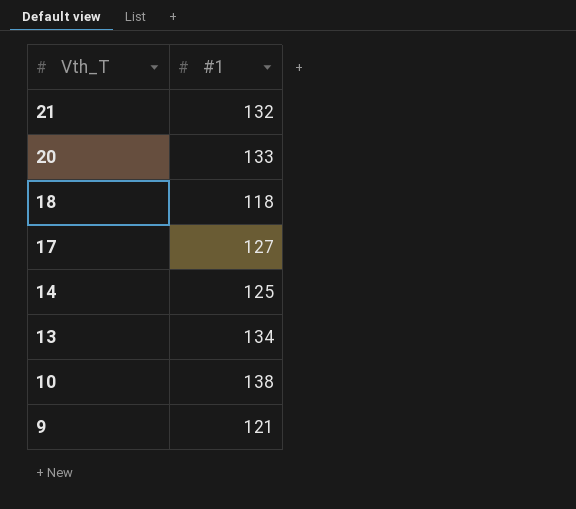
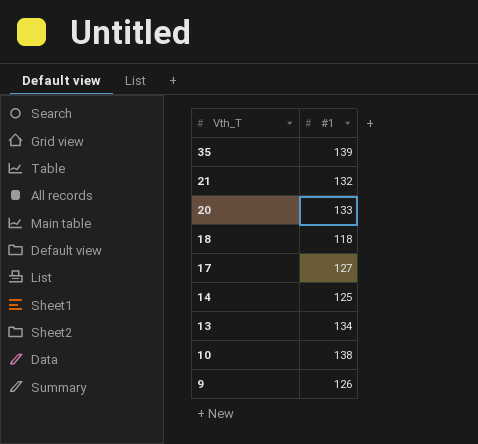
row 35: none -> 139
9 | #1: 121 -> 126

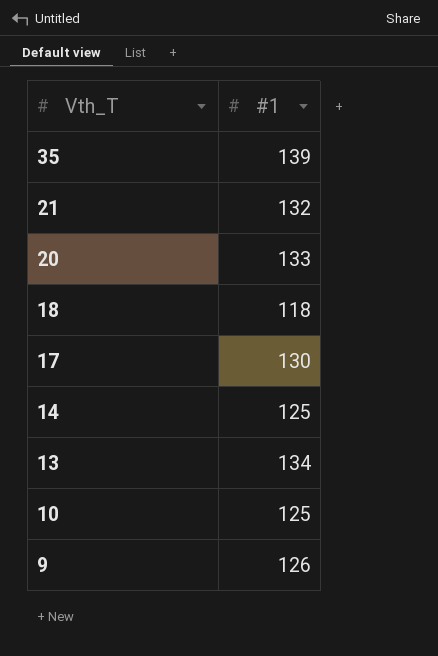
17 | #1: 127 -> 130
10 | #1: 138 -> 125

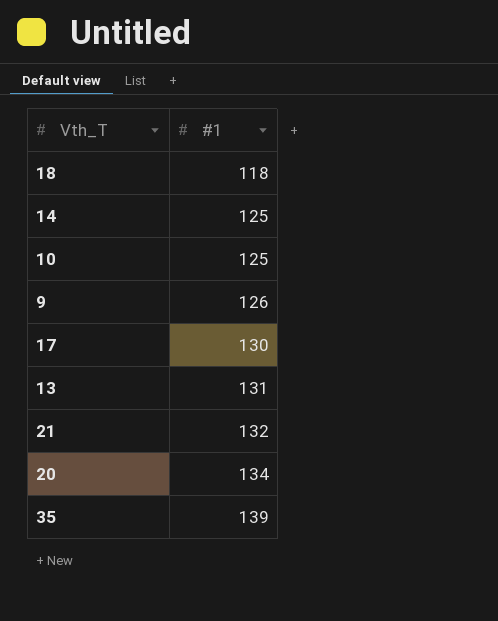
row order: Vth_T descending -> #1 ascending
13 | #1: 134 -> 131
20 | #1: 133 -> 134

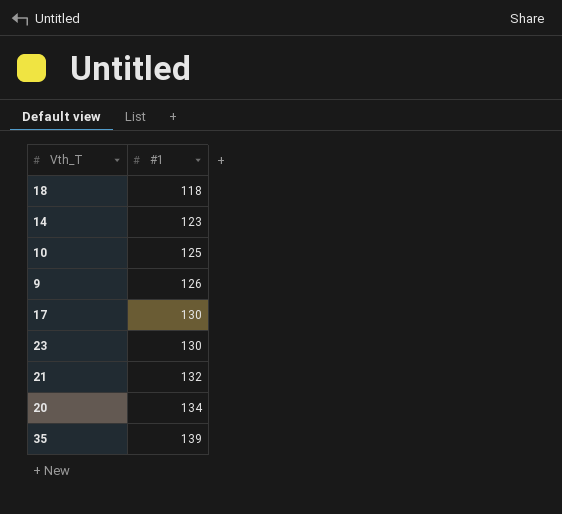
row 13: 131 -> none
14 | #1: 125 -> 123
row 23: none -> 130

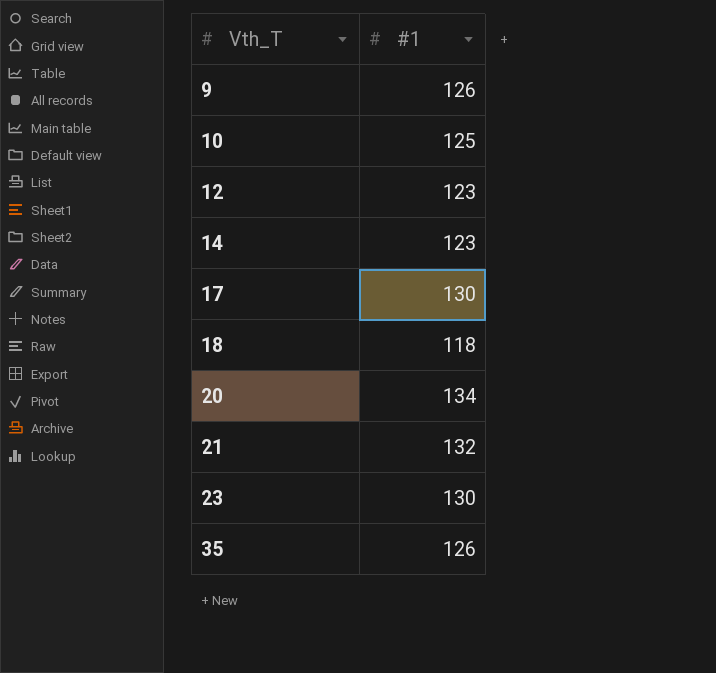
row order: #1 ascending -> Vth_T ascending
row 12: none -> 123
35 | #1: 139 -> 126

